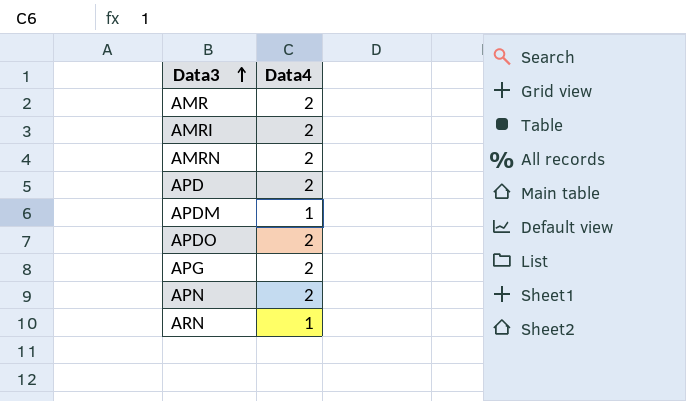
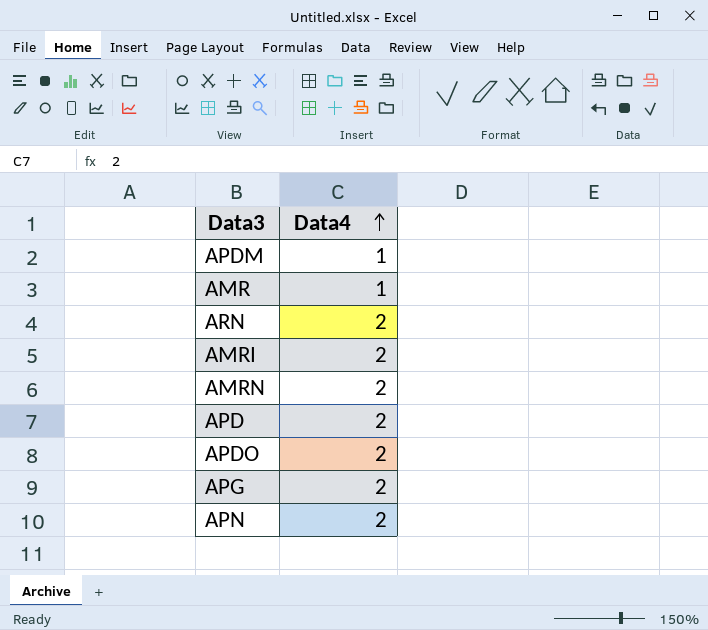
row order: Data3 ascending -> Data4 ascending
AMR | Data4: 2 -> 1
ARN | Data4: 1 -> 2

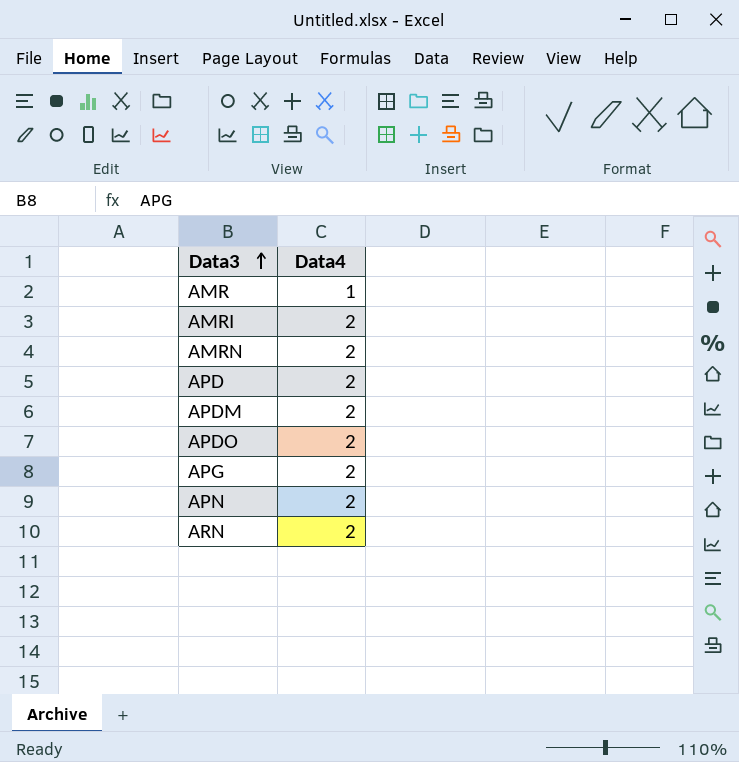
row order: Data4 ascending -> Data3 ascending
APDM | Data4: 1 -> 2

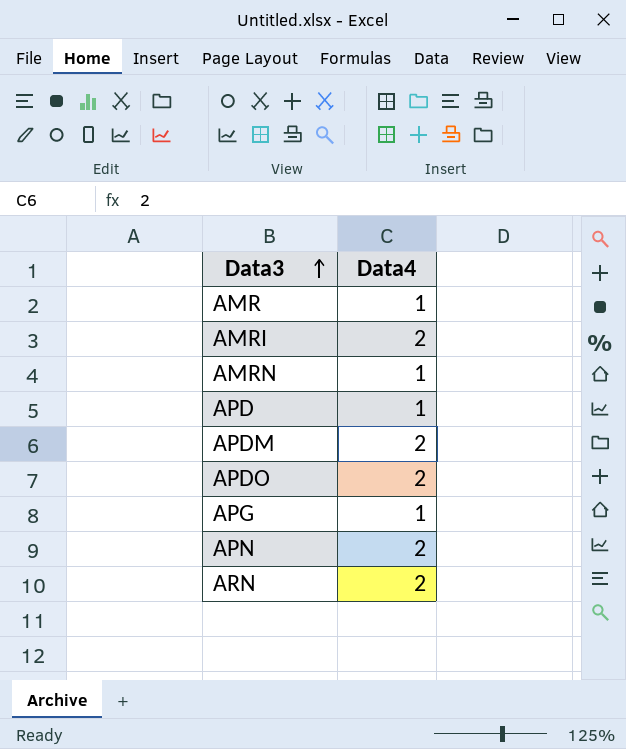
AMRN | Data4: 2 -> 1
APD | Data4: 2 -> 1
APG | Data4: 2 -> 1

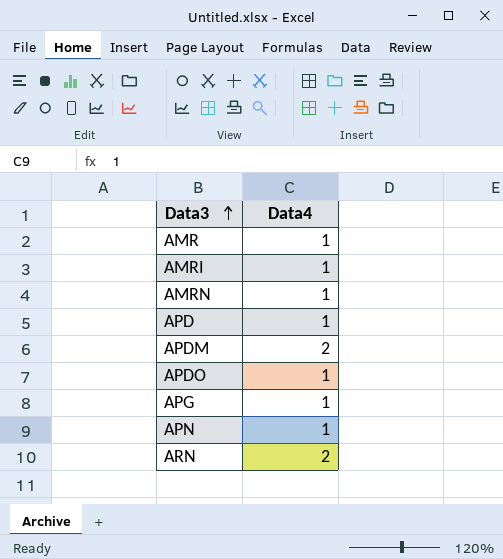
AMRI | Data4: 2 -> 1
APDO | Data4: 2 -> 1
APN | Data4: 2 -> 1

